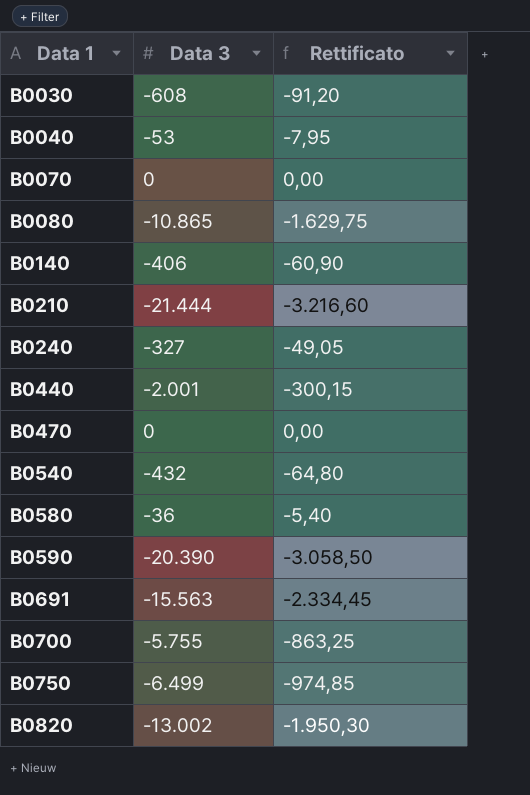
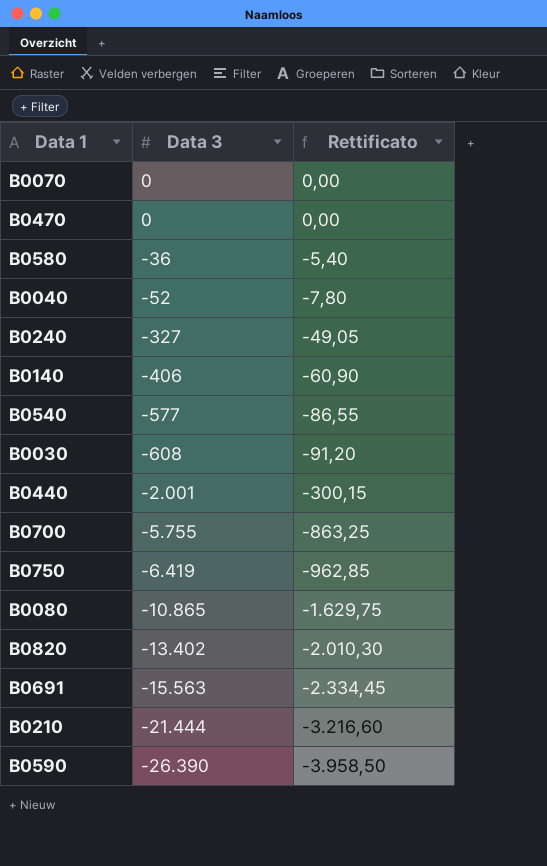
row order: Data 1 ascending -> Data 3 descending
B0040 | Data 3: -53 -> -52
B0040 | Rettificato: -7,95 -> -7,80
B0540 | Data 3: -432 -> -577
B0540 | Rettificato: -64,80 -> -86,55
B0750 | Data 3: -6.499 -> -6.419
B0750 | Rettificato: -974,85 -> -962,85
B0820 | Data 3: -13.002 -> -13.402
B0820 | Rettificato: -1.950,30 -> -2.010,30
B0590 | Data 3: -20.390 -> -26.390
B0590 | Rettificato: -3.058,50 -> -3.958,50

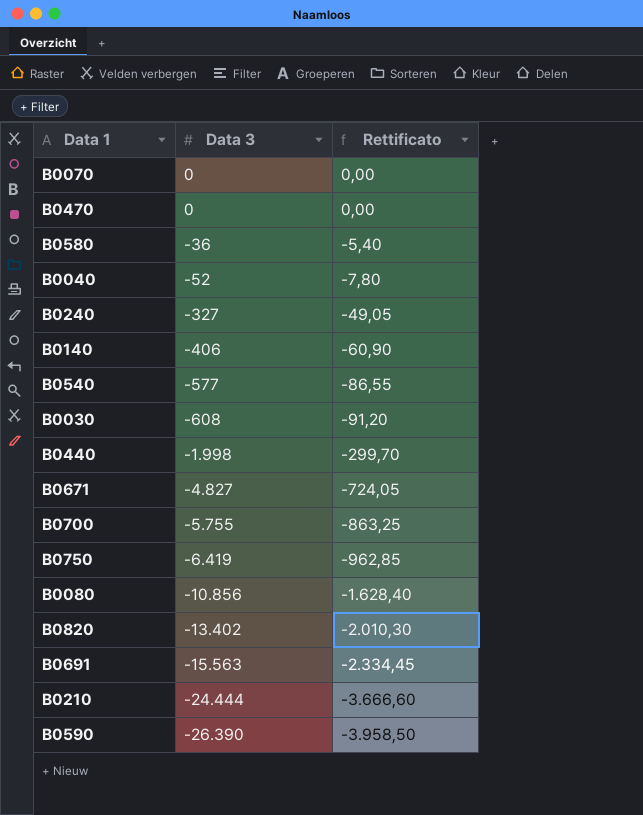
B0440 | Data 3: -2.001 -> -1.998
B0440 | Rettificato: -300,15 -> -299,70
row B0671: none -> -4.827 | -724,05
B0080 | Data 3: -10.865 -> -10.856
B0080 | Rettificato: -1.629,75 -> -1.628,40
B0210 | Data 3: -21.444 -> -24.444
B0210 | Rettificato: -3.216,60 -> -3.666,60

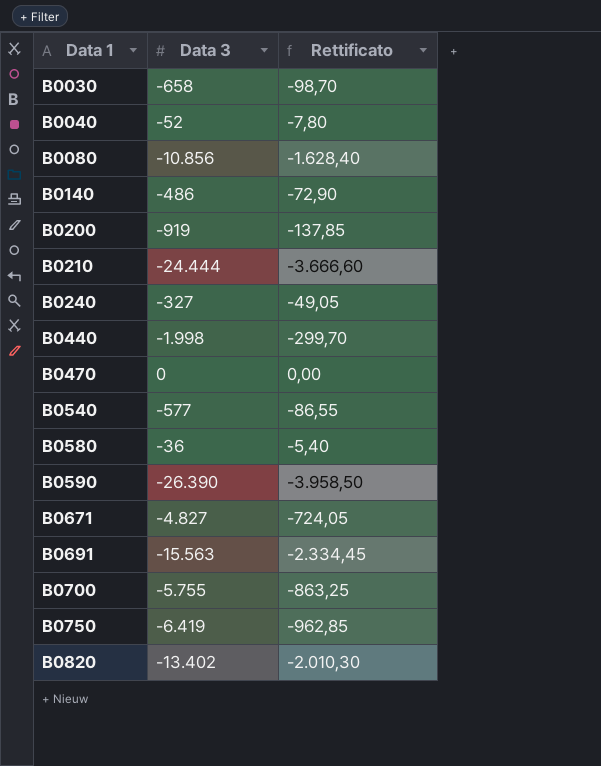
row order: Data 3 descending -> Data 1 ascending
row B0070: 0 | 0,00 -> none
B0030 | Data 3: -608 -> -658
B0030 | Rettificato: -91,20 -> -98,70
B0140 | Data 3: -406 -> -486
B0140 | Rettificato: -60,90 -> -72,90
row B0200: none -> -919 | -137,85

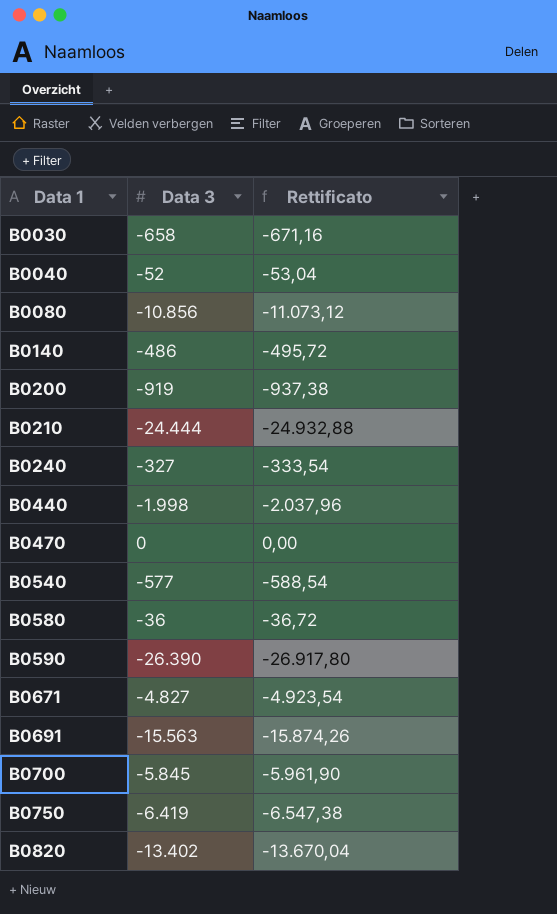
column Rettificato | formula: [Data 3] * 0,15 -> [Data 3] * 1,02
B0700 | Data 3: -5.755 -> -5.845

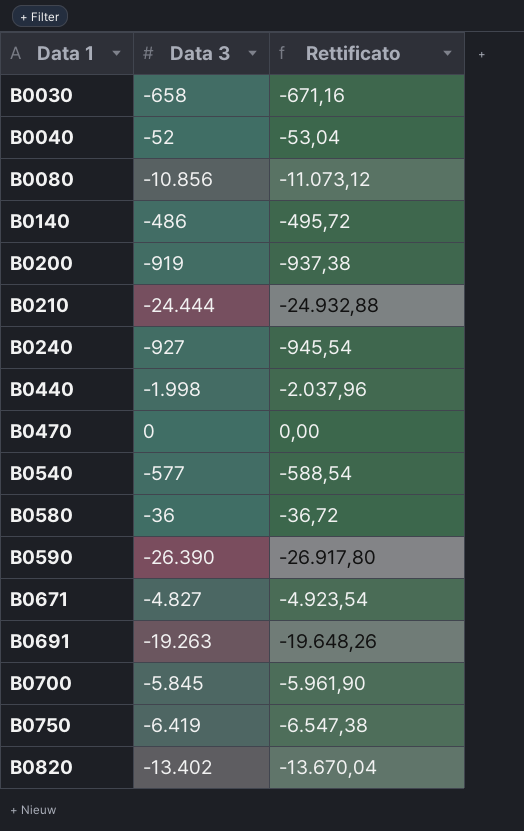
B0240 | Data 3: -327 -> -927
B0240 | Rettificato: -333,54 -> -945,54
B0691 | Data 3: -15.563 -> -19.263
B0691 | Rettificato: -15.874,26 -> -19.648,26

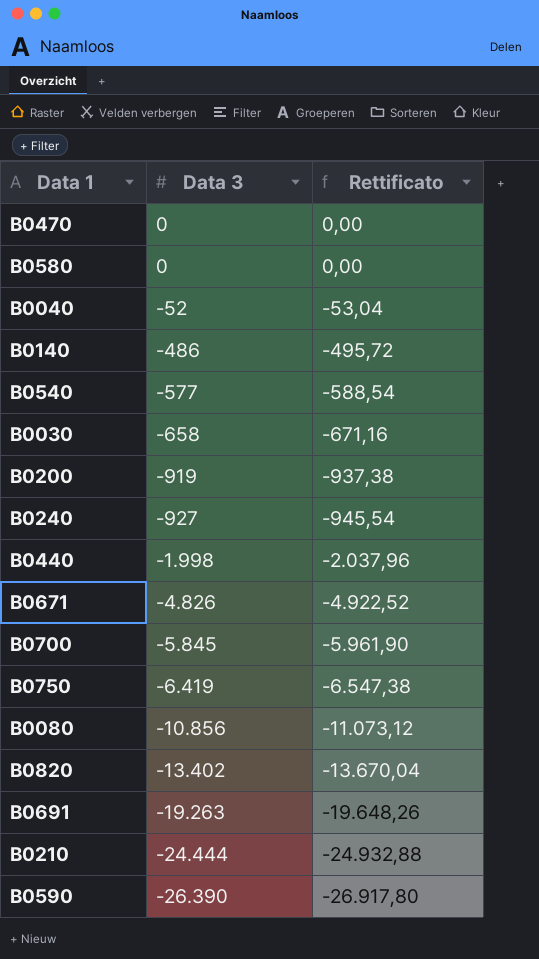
row order: Data 1 ascending -> Data 3 descending
B0580 | Data 3: -36 -> 0
B0580 | Rettificato: -36,72 -> 0,00
B0671 | Data 3: -4.827 -> -4.826
B0671 | Rettificato: -4.923,54 -> -4.922,52

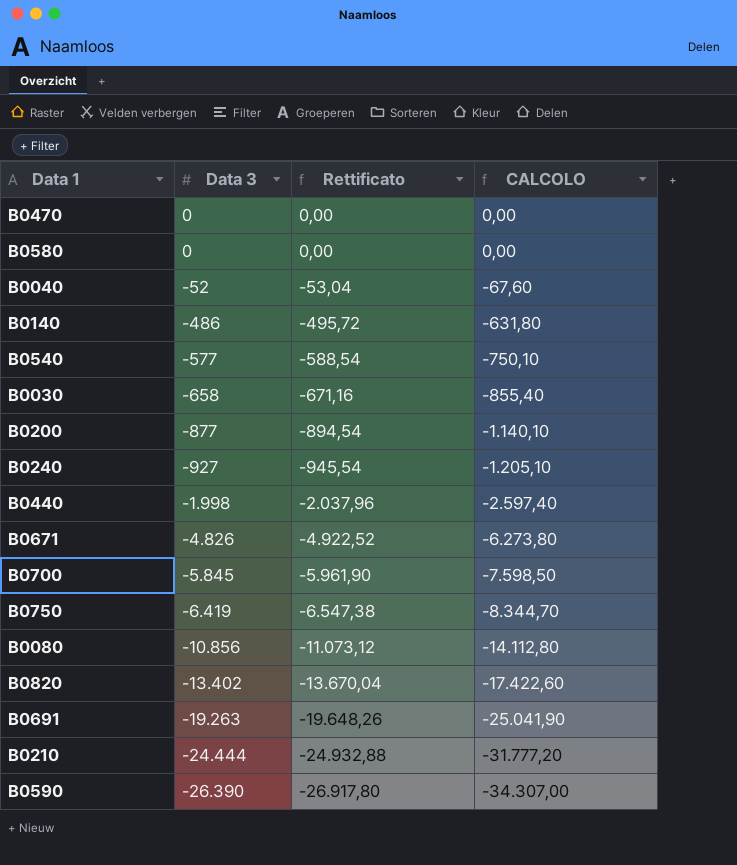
column CALCOLO | formula: none -> [Data 3] * 1,3
B0200 | Data 3: -919 -> -877
B0200 | Rettificato: -937,38 -> -894,54

